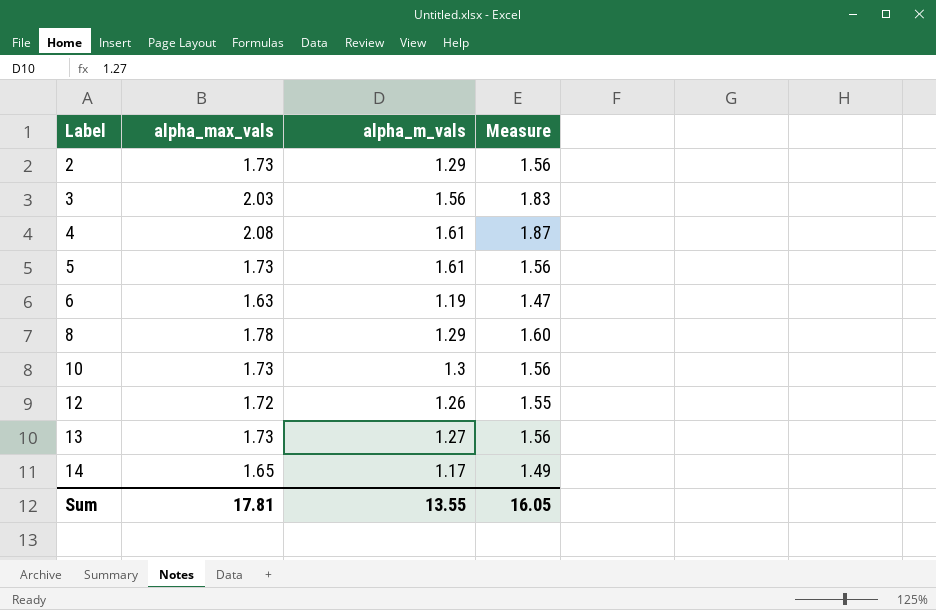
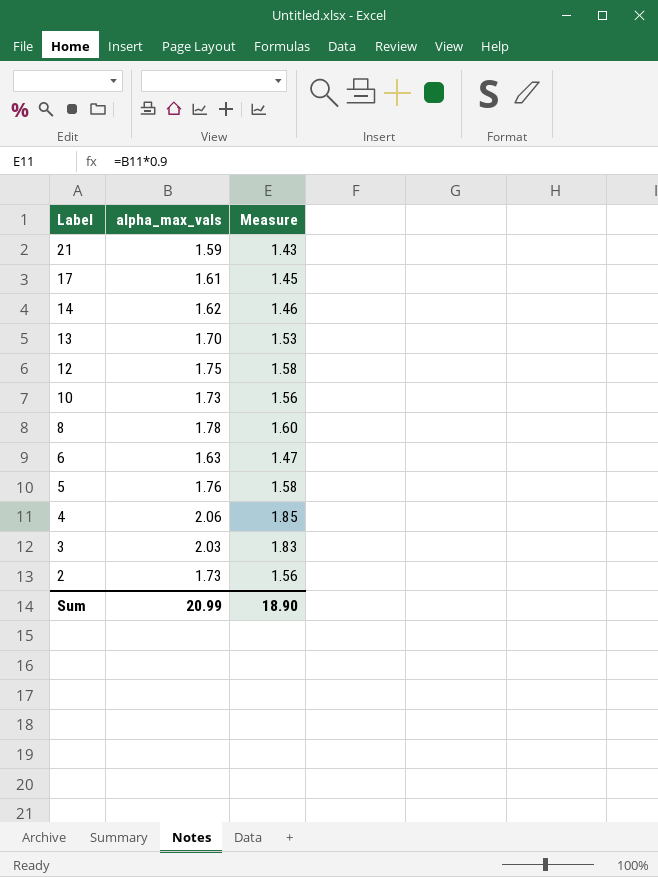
row order: Label ascending -> Label descending
column alpha_m_vals | position: 3 -> none
row 21: none -> 1.59 | 1.43
row 17: none -> 1.61 | 1.45
14 | alpha_max_vals: 1.65 -> 1.62
14 | Measure: 1.49 -> 1.46
13 | alpha_max_vals: 1.73 -> 1.70
13 | Measure: 1.56 -> 1.53
12 | alpha_max_vals: 1.72 -> 1.75
12 | Measure: 1.55 -> 1.58
5 | alpha_max_vals: 1.73 -> 1.76
5 | Measure: 1.56 -> 1.58
4 | alpha_max_vals: 2.08 -> 2.06
4 | Measure: 1.87 -> 1.85
Sum | alpha_max_vals: 17.81 -> 20.99
Sum | Measure: 16.05 -> 18.90

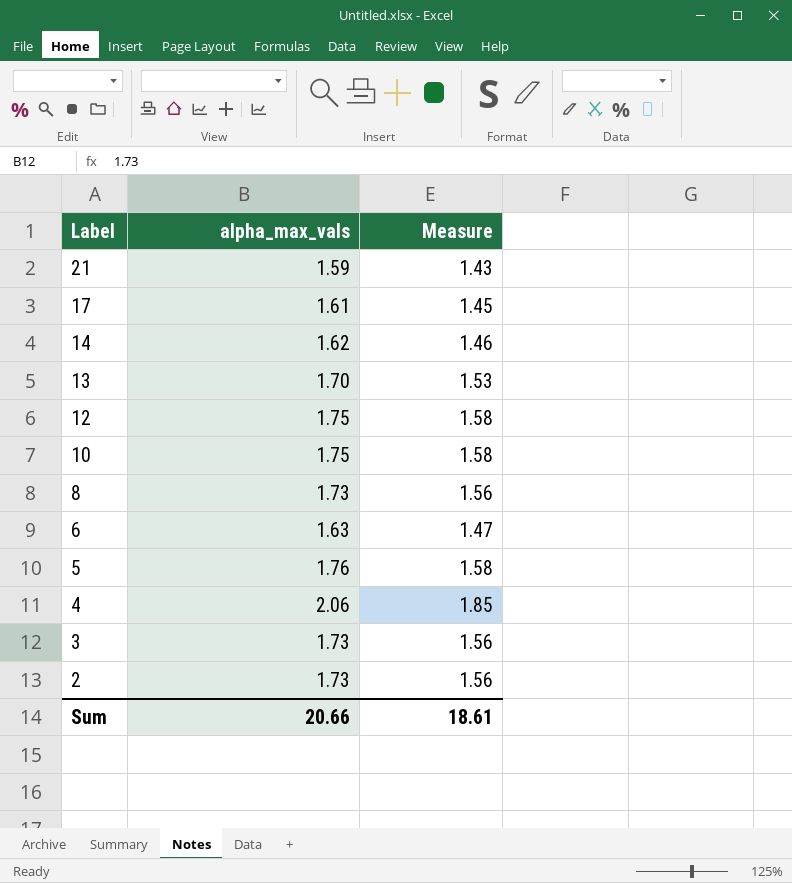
10 | alpha_max_vals: 1.73 -> 1.75
10 | Measure: 1.56 -> 1.58
8 | alpha_max_vals: 1.78 -> 1.73
8 | Measure: 1.60 -> 1.56
3 | alpha_max_vals: 2.03 -> 1.73
3 | Measure: 1.83 -> 1.56
Sum | alpha_max_vals: 20.99 -> 20.66
Sum | Measure: 18.90 -> 18.61

